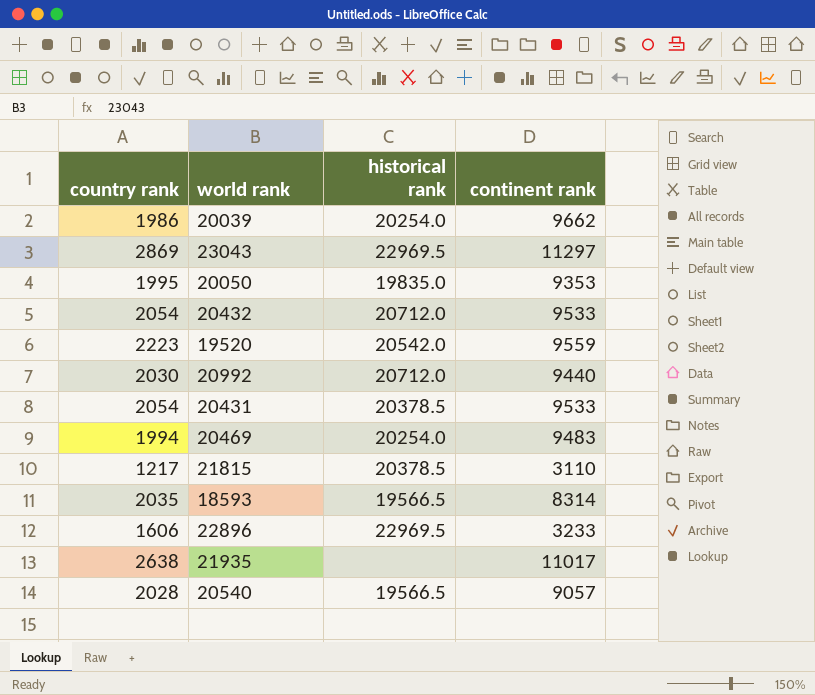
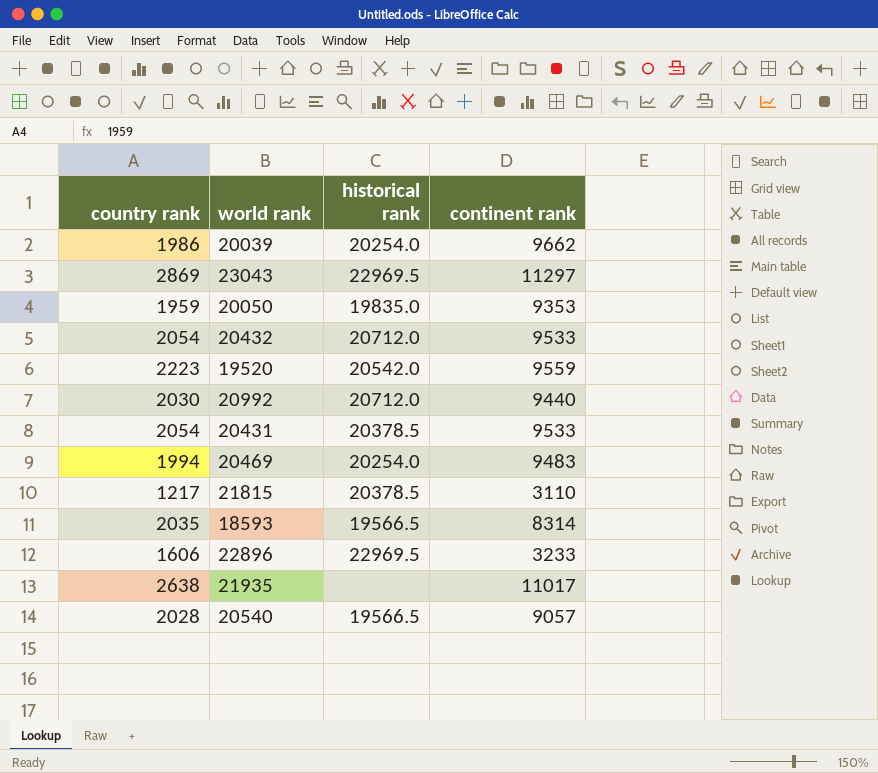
20050 | country rank: 1995 -> 1959

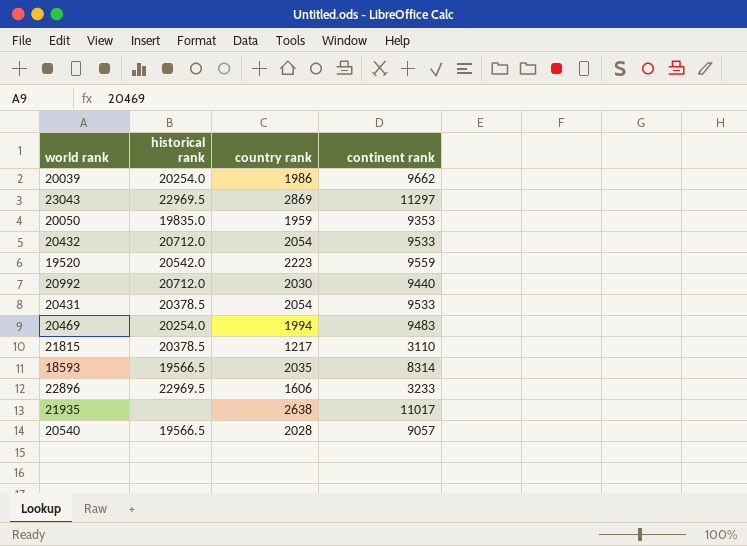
column country rank | position: 1 -> 3

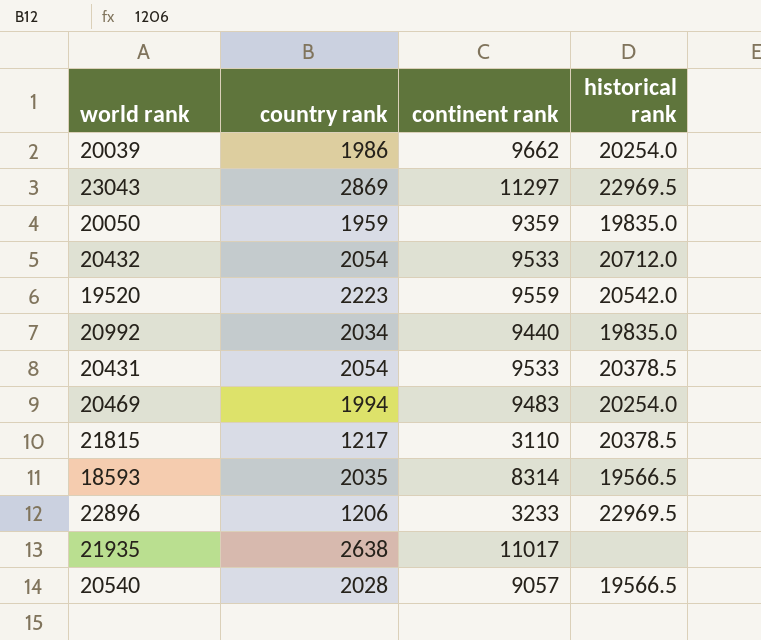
column historical rank | position: 2 -> 4
20050 | continent rank: 9353 -> 9359
20992 | country rank: 2030 -> 2034
20992 | historical rank: 20712.0 -> 19835.0
22896 | country rank: 1606 -> 1206

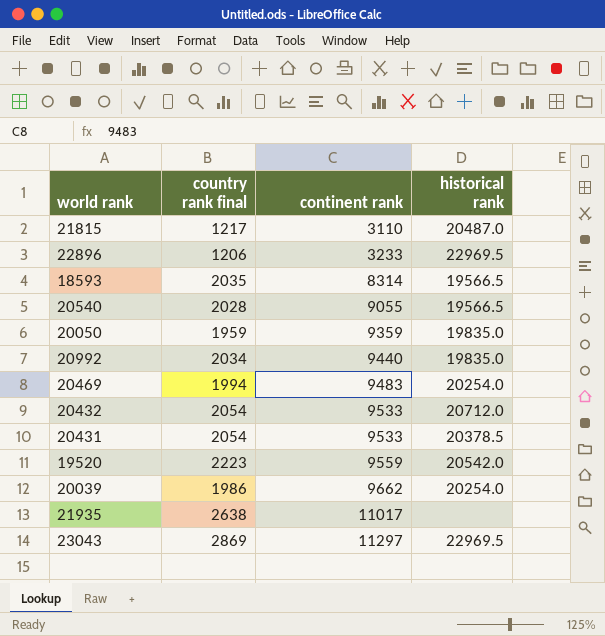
row order: none -> continent rank ascending
column name: country rank -> country rank final
21815 | historical rank: 20378.5 -> 20487.0
20540 | continent rank: 9057 -> 9055

